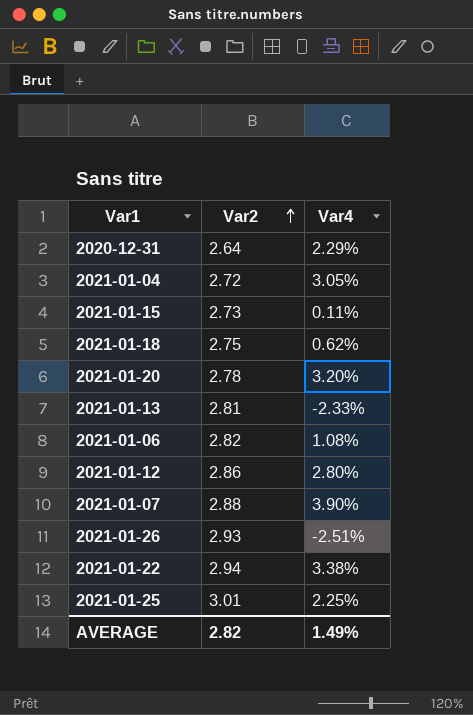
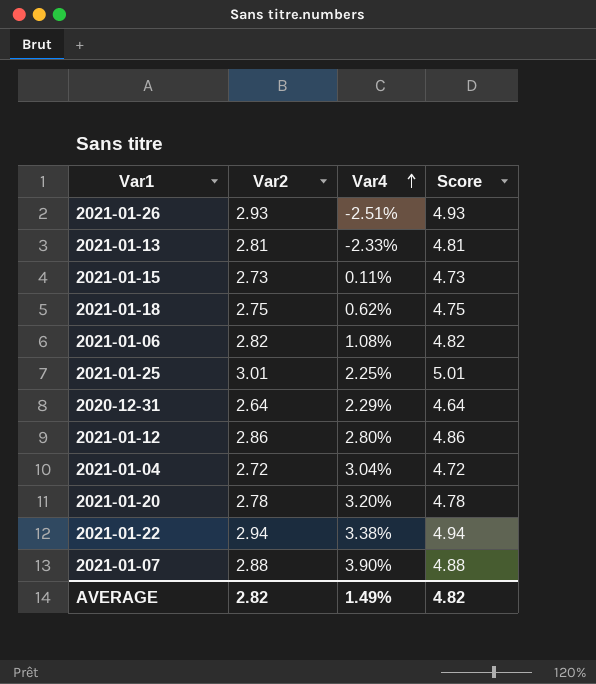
row order: Var2 ascending -> Var4 ascending
column Score | formula: none -> [Var2] + 2
2021-01-04 | Var4: 3.05% -> 3.04%

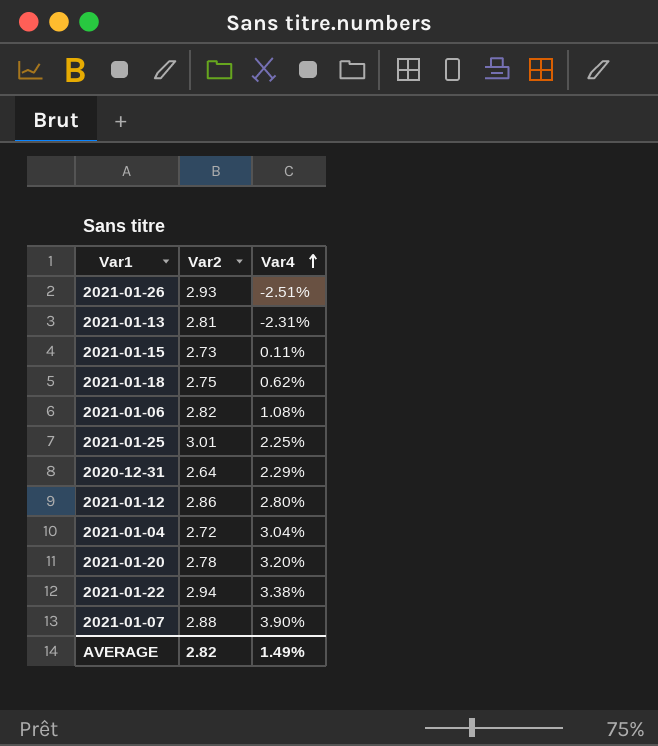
column Score | formula: [Var2] + 2 -> none
2021-01-13 | Var4: -2.33% -> -2.31%

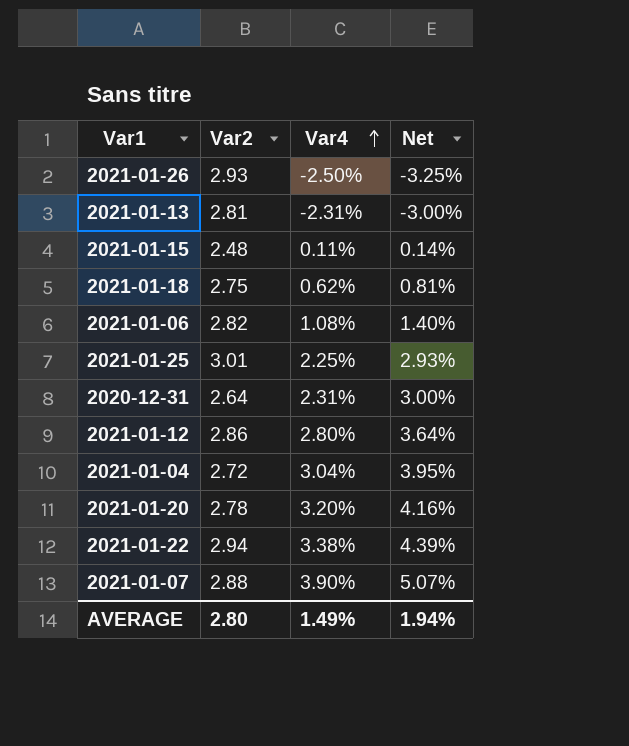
column Net | formula: none -> [Var4] * 1.3
2021-01-26 | Var4: -2.51% -> -2.50%
2021-01-15 | Var2: 2.73 -> 2.48
2020-12-31 | Var4: 2.29% -> 2.31%
AVERAGE | Var2: 2.82 -> 2.80

